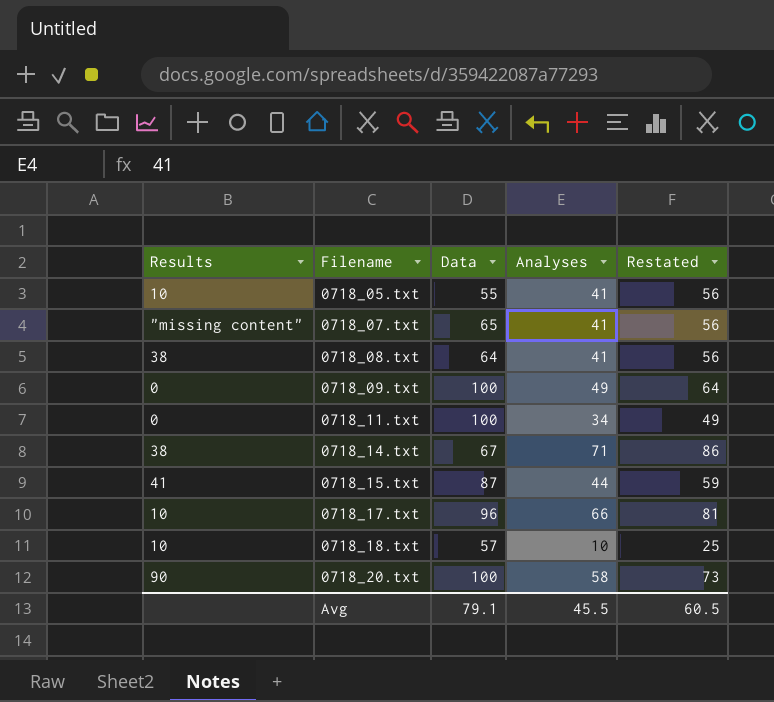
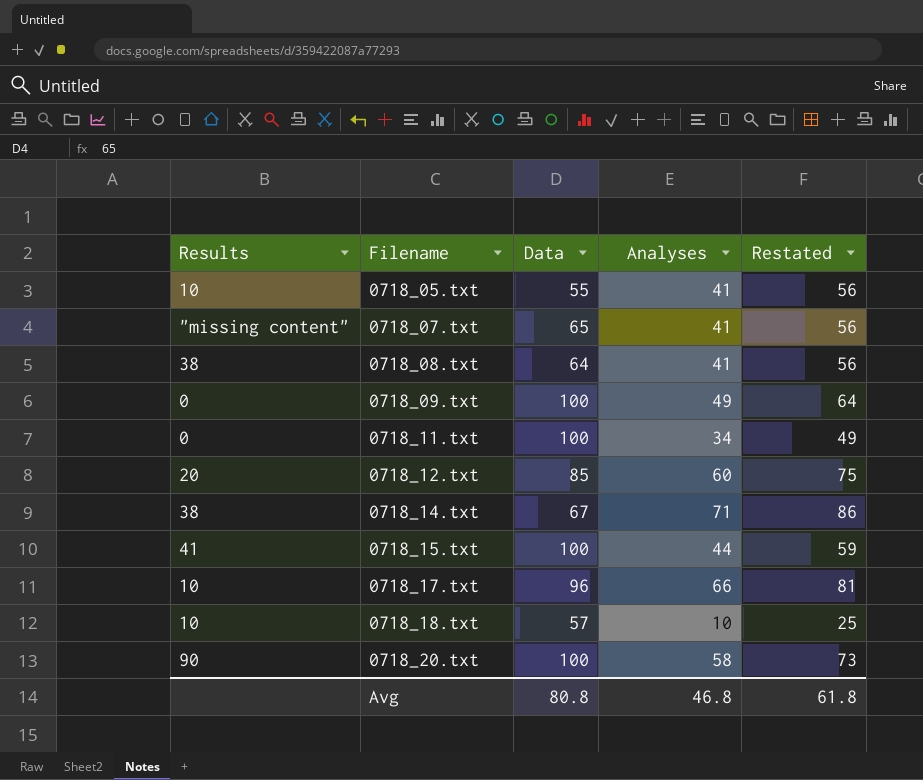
row 0718_12.txt: none -> 20 | 85 | 60 | 75
0718_15.txt | Data: 87 -> 100
Avg | Data: 79.1 -> 80.8
Avg | Analyses: 45.5 -> 46.8
Avg | Restated: 60.5 -> 61.8

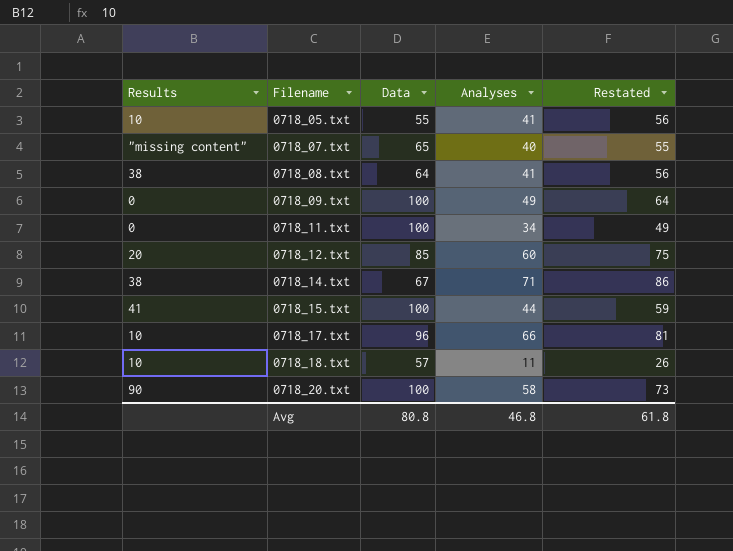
0718_07.txt | Analyses: 41 -> 40
0718_07.txt | Restated: 56 -> 55
0718_18.txt | Analyses: 10 -> 11
0718_18.txt | Restated: 25 -> 26

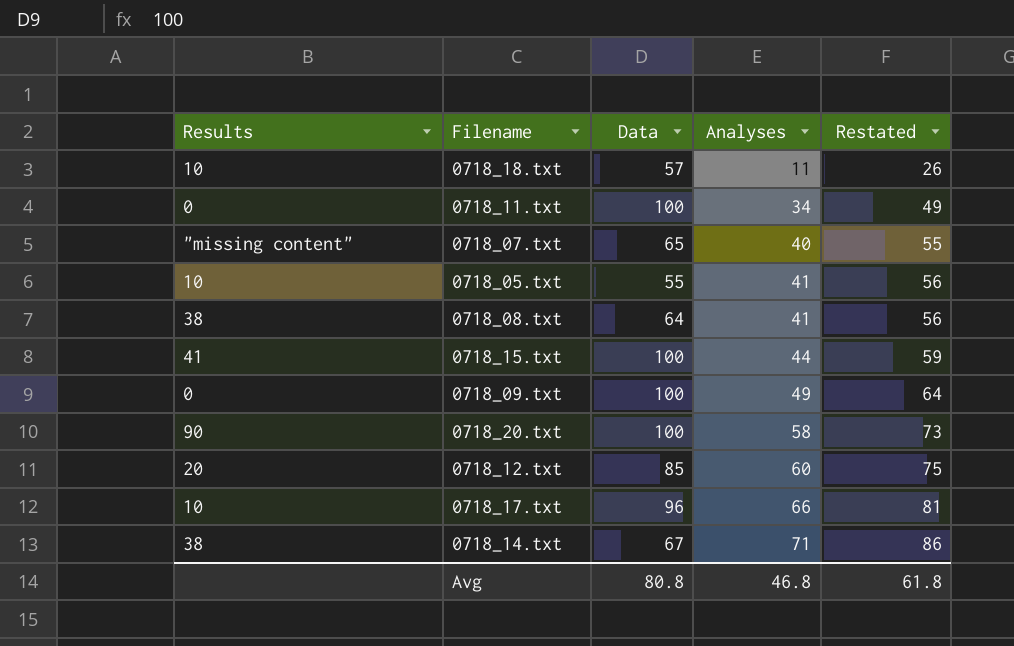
row order: Filename ascending -> Analyses ascending

